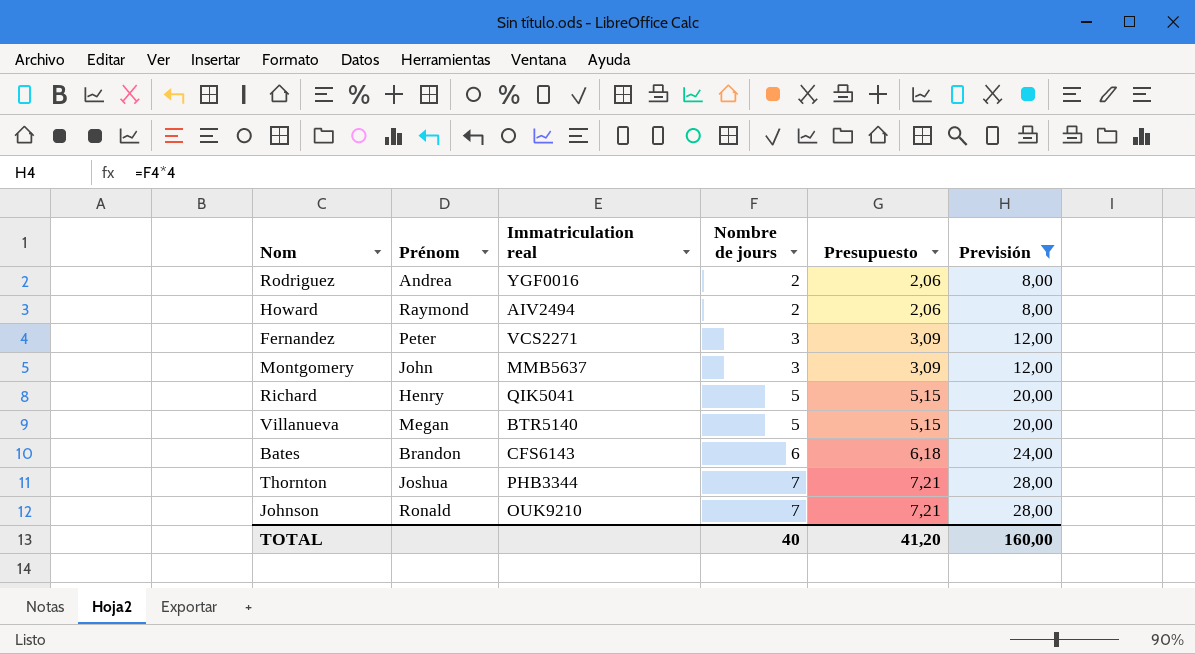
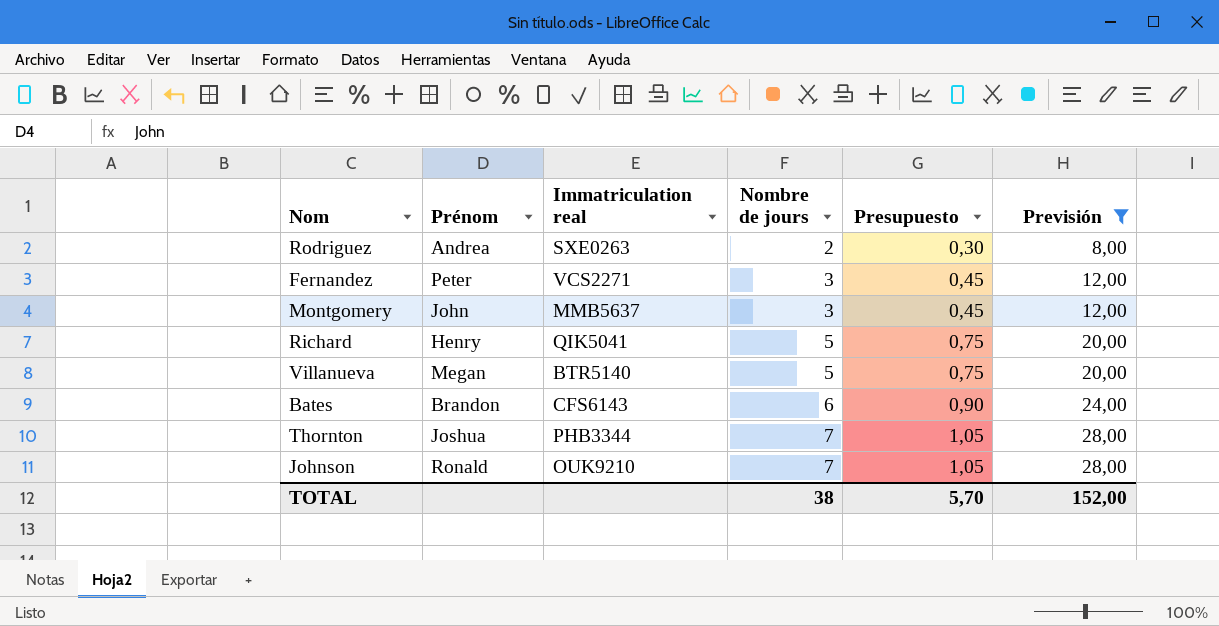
column Presupuesto | formula: [Nombre de jours] * 1,03 -> [Nombre de jours] * 0,15
row Howard: Raymond | AIV2494 | 2 | 2,06 | 8,00 -> none
Rodriguez | Immatriculation real: YGF0016 -> SXE0263
TOTAL | Nombre de jours: 40 -> 38
TOTAL | Presupuesto: 41,20 -> 5,70
TOTAL | Previsión: 160,00 -> 152,00

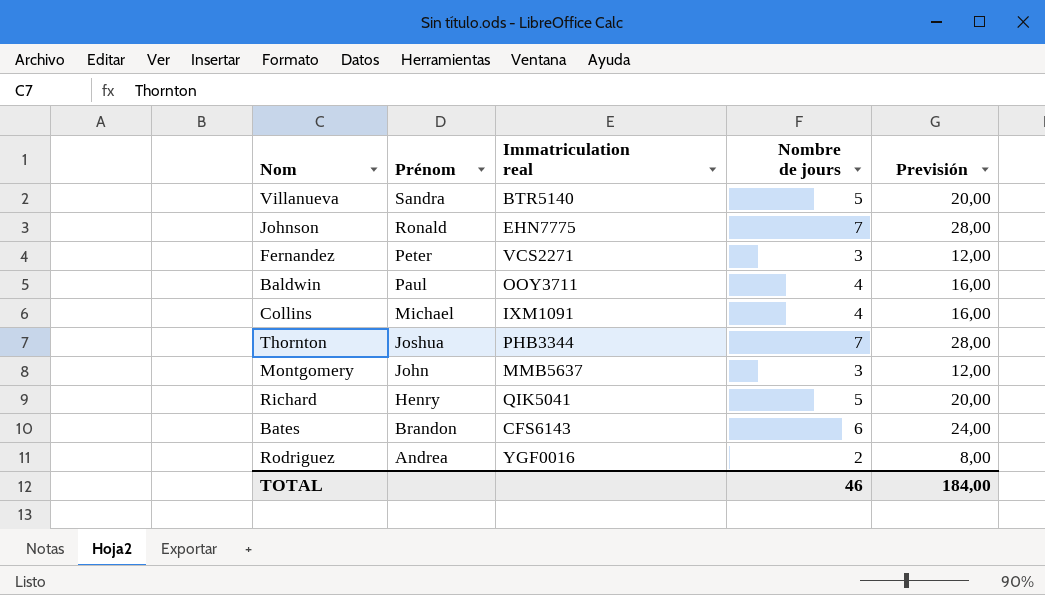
filter: Previsión != 16,00 -> none
row order: Nombre de jours ascending -> Prénom descending
column Presupuesto | formula: [Nombre de jours] * 0,15 -> none
Villanueva | Prénom: Megan -> Sandra
Johnson | Immatriculation real: OUK9210 -> EHN7775
Rodriguez | Immatriculation real: SXE0263 -> YGF0016
TOTAL | Nombre de jours: 38 -> 46
TOTAL | Previsión: 152,00 -> 184,00

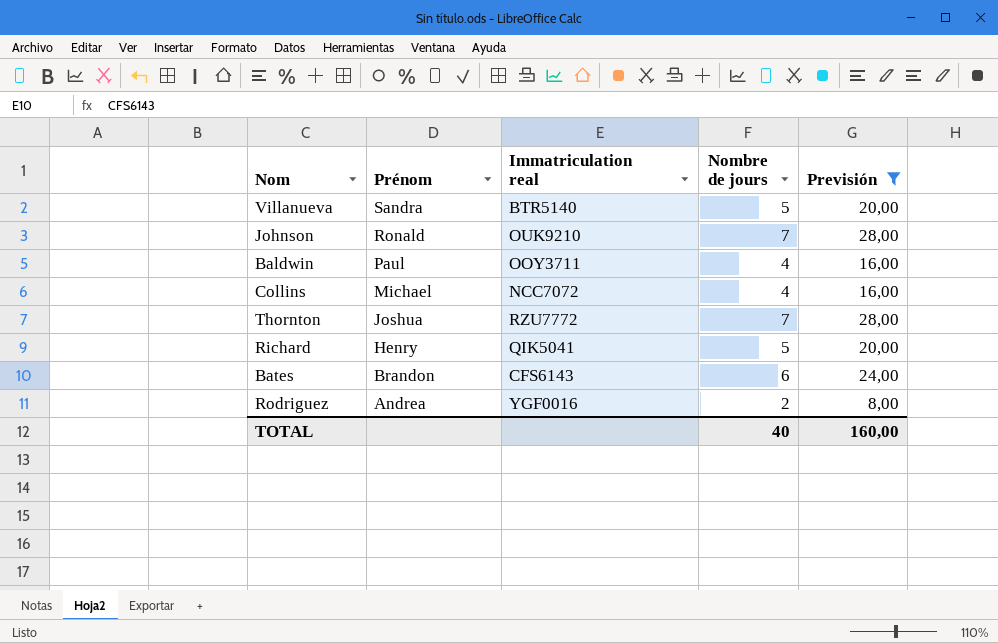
filter: none -> Previsión != 12,00
Johnson | Immatriculation real: EHN7775 -> OUK9210
Collins | Immatriculation real: IXM1091 -> NCC7072
Thornton | Immatriculation real: PHB3344 -> RZU7772
TOTAL | Nombre de jours: 46 -> 40
TOTAL | Previsión: 184,00 -> 160,00

